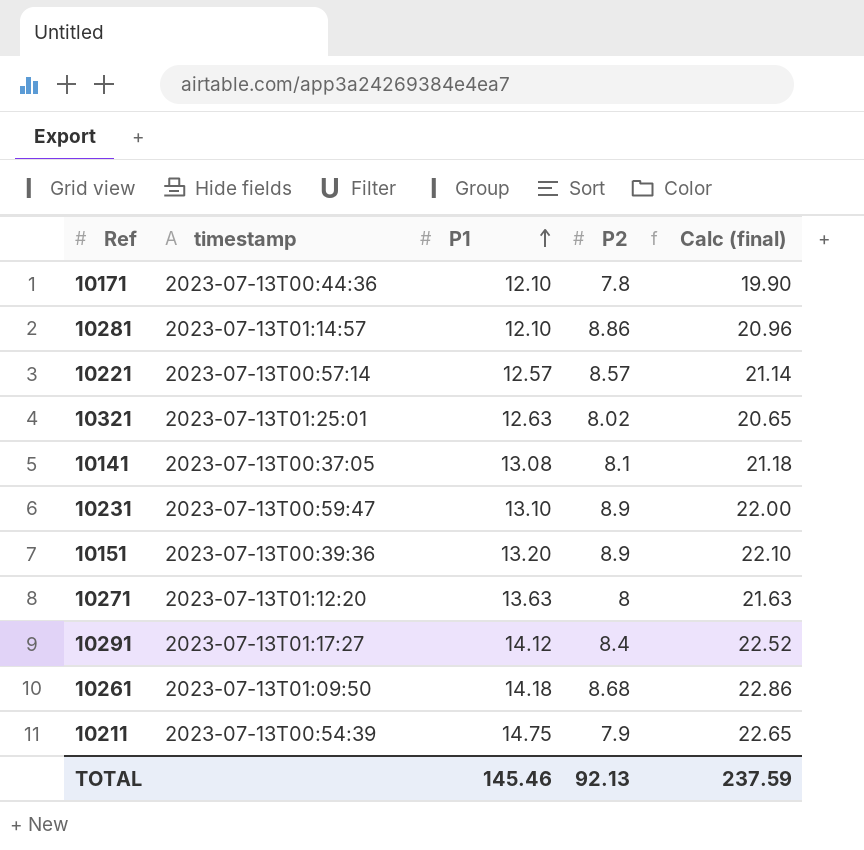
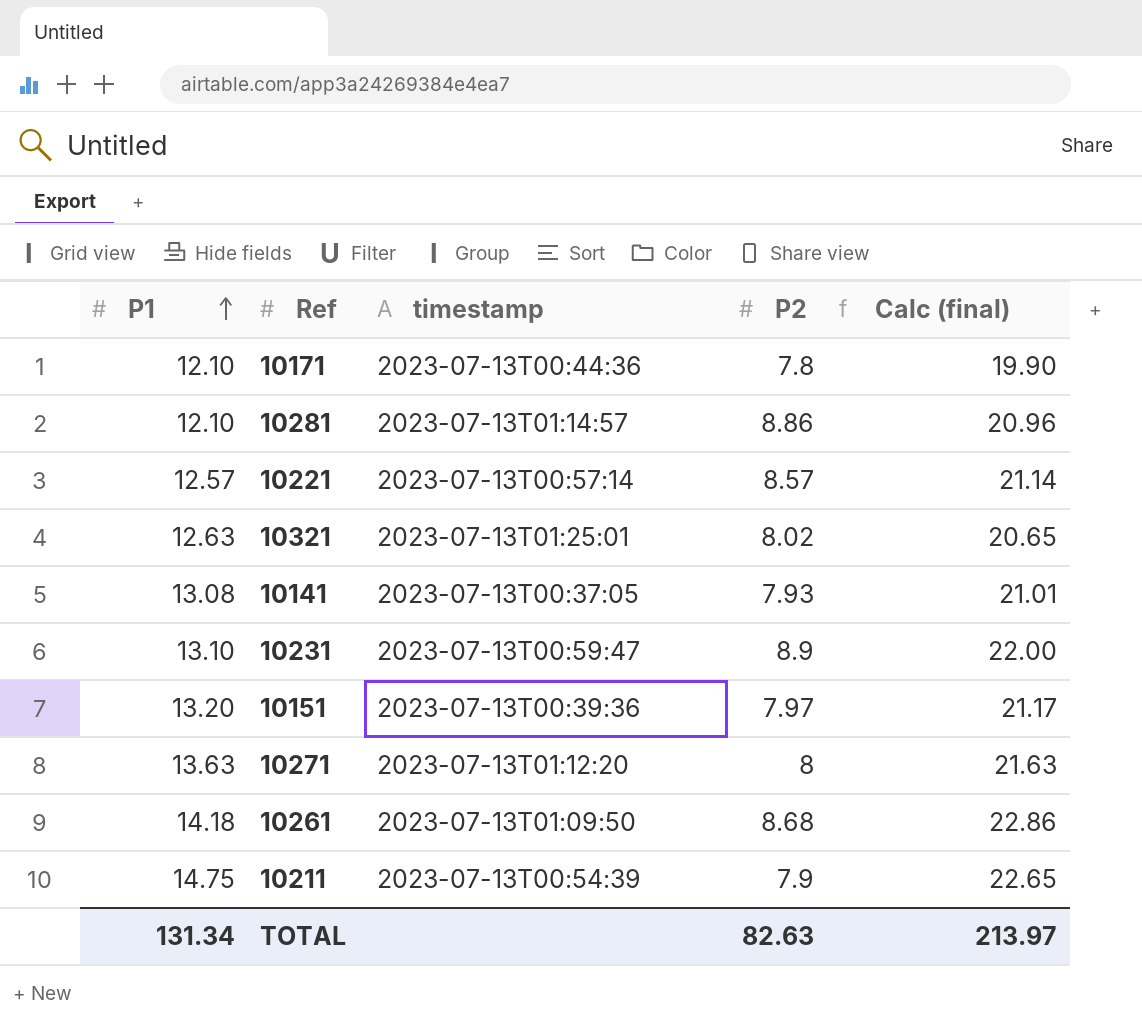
column P1 | position: 3 -> 1
row 10291: 2023-07-13T01:17:27 | 14.12 | 8.4 | 22.52 -> none
10141 | P2: 8.1 -> 7.93
10141 | Calc (final): 21.18 -> 21.01
10151 | P2: 8.9 -> 7.97
10151 | Calc (final): 22.10 -> 21.17
TOTAL | P1: 145.46 -> 131.34
TOTAL | P2: 92.13 -> 82.63
TOTAL | Calc (final): 237.59 -> 213.97

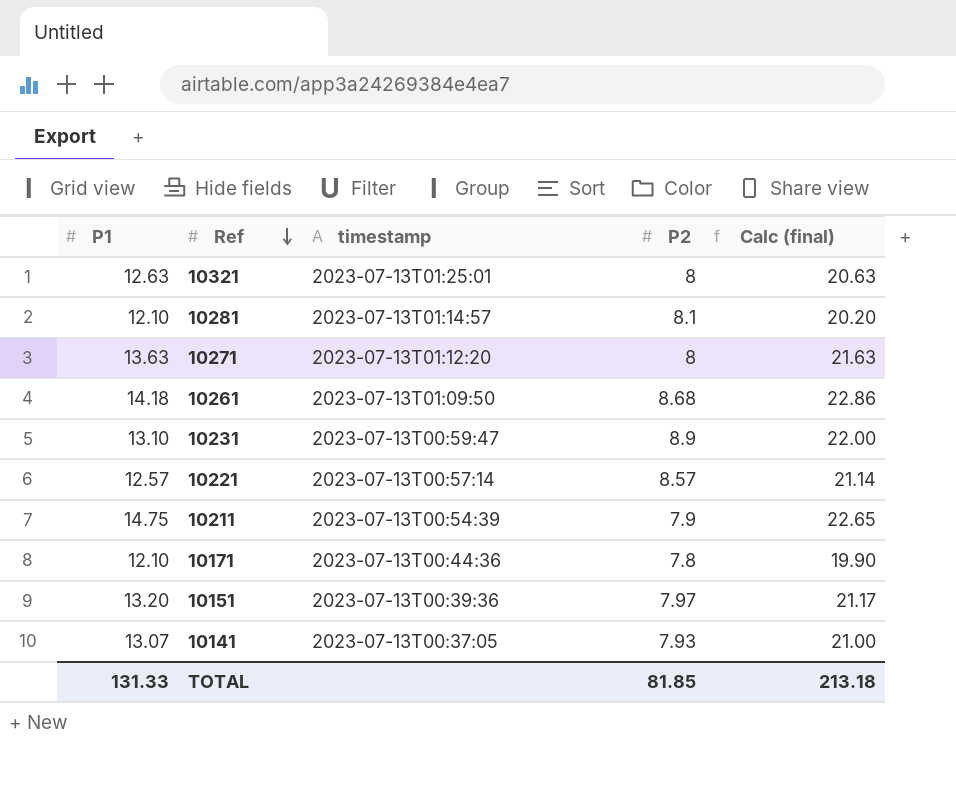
row order: P1 ascending -> Ref descending
10321 | P2: 8.02 -> 8
10321 | Calc (final): 20.65 -> 20.63
10281 | P2: 8.86 -> 8.1
10281 | Calc (final): 20.96 -> 20.20
10141 | P1: 13.08 -> 13.07
10141 | Calc (final): 21.01 -> 21.00
TOTAL | P1: 131.34 -> 131.33
TOTAL | P2: 82.63 -> 81.85
TOTAL | Calc (final): 213.97 -> 213.18

